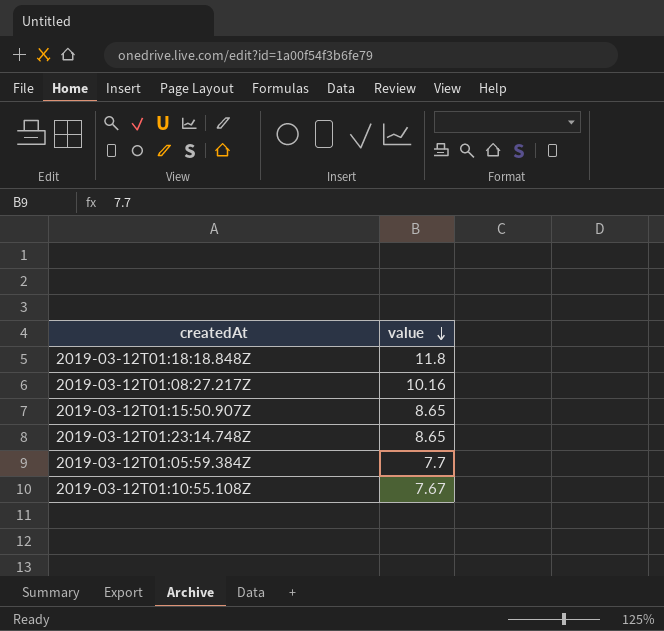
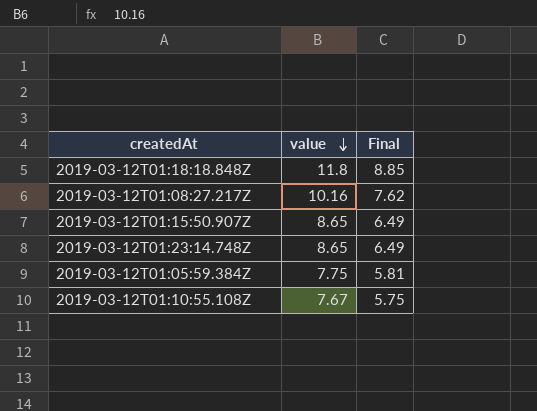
column Final | formula: none -> [value] * 0.75
2019-03-12T01:05:59.384Z | value: 7.7 -> 7.75

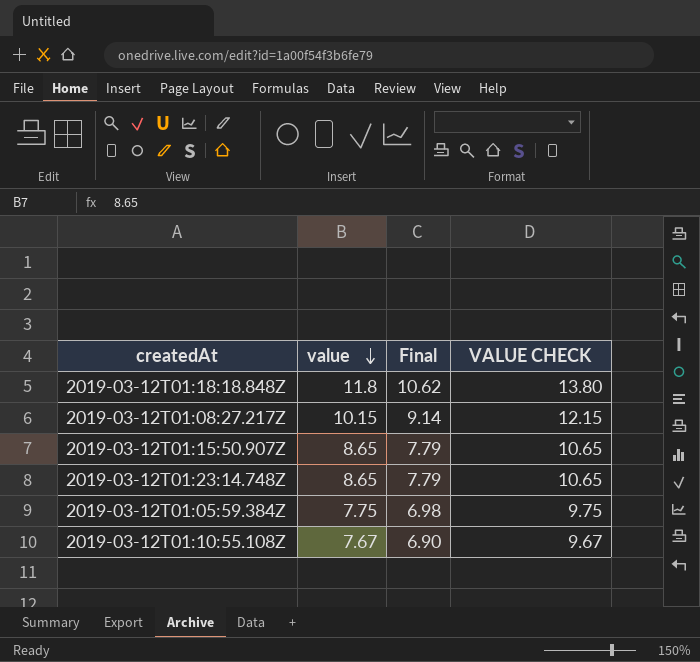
column Final | formula: [value] * 0.75 -> [value] * 0.9
column VALUE CHECK | formula: none -> [value] + 2
2019-03-12T01:08:27.217Z | value: 10.16 -> 10.15

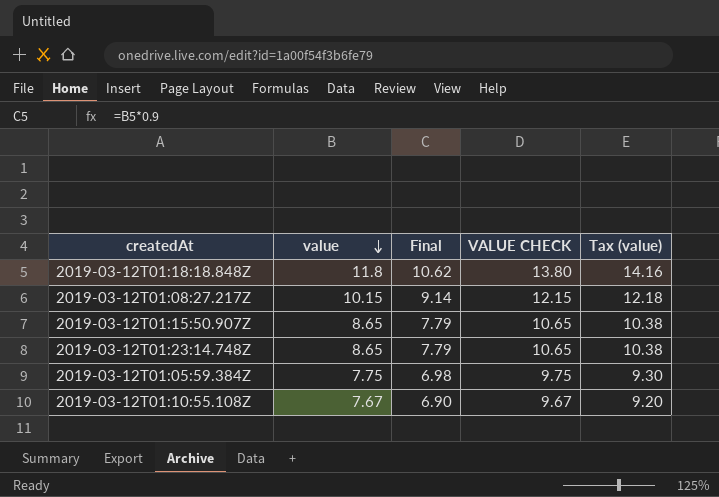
column Tax (value) | formula: none -> [value] * 1.2

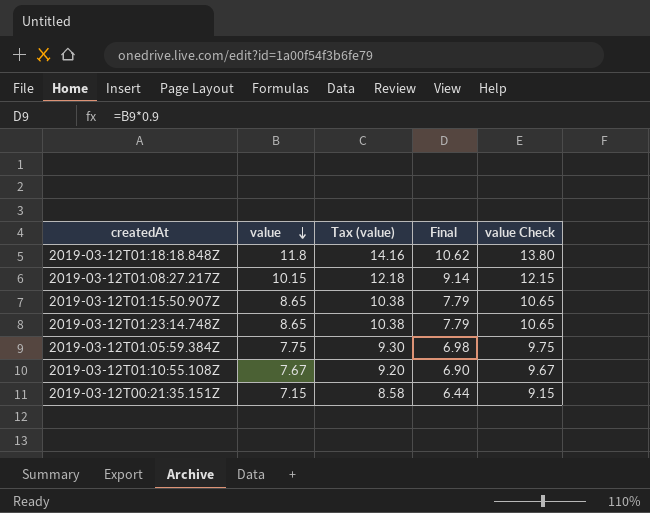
column Tax (value) | position: 5 -> 3
column name: VALUE CHECK -> value Check
row 2019-03-12T00:21:35.151Z: none -> 7.15 | 8.58 | 6.44 | 9.15

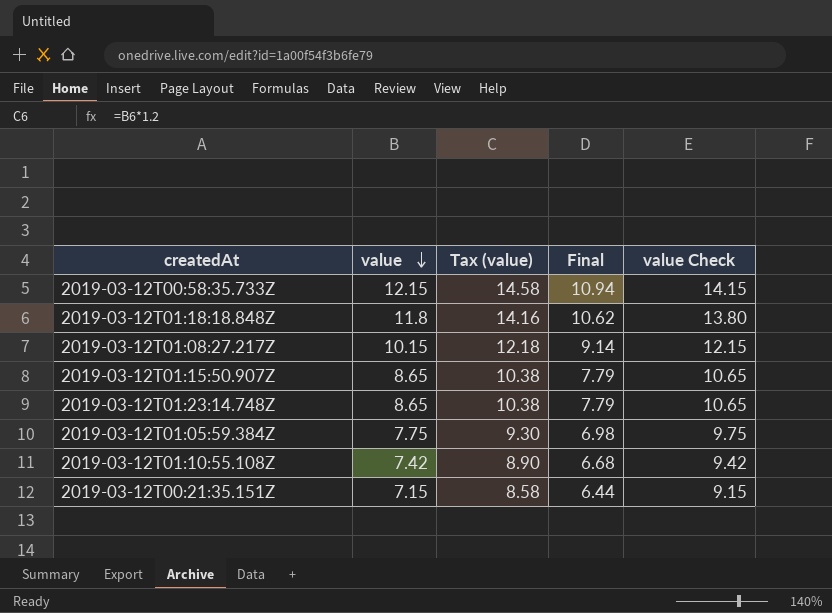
row 2019-03-12T00:58:35.733Z: none -> 12.15 | 14.58 | 10.94 | 14.15
2019-03-12T01:10:55.108Z | value: 7.67 -> 7.42
2019-03-12T01:10:55.108Z | Tax (value): 9.20 -> 8.90
2019-03-12T01:10:55.108Z | Final: 6.90 -> 6.68
2019-03-12T01:10:55.108Z | value Check: 9.67 -> 9.42

